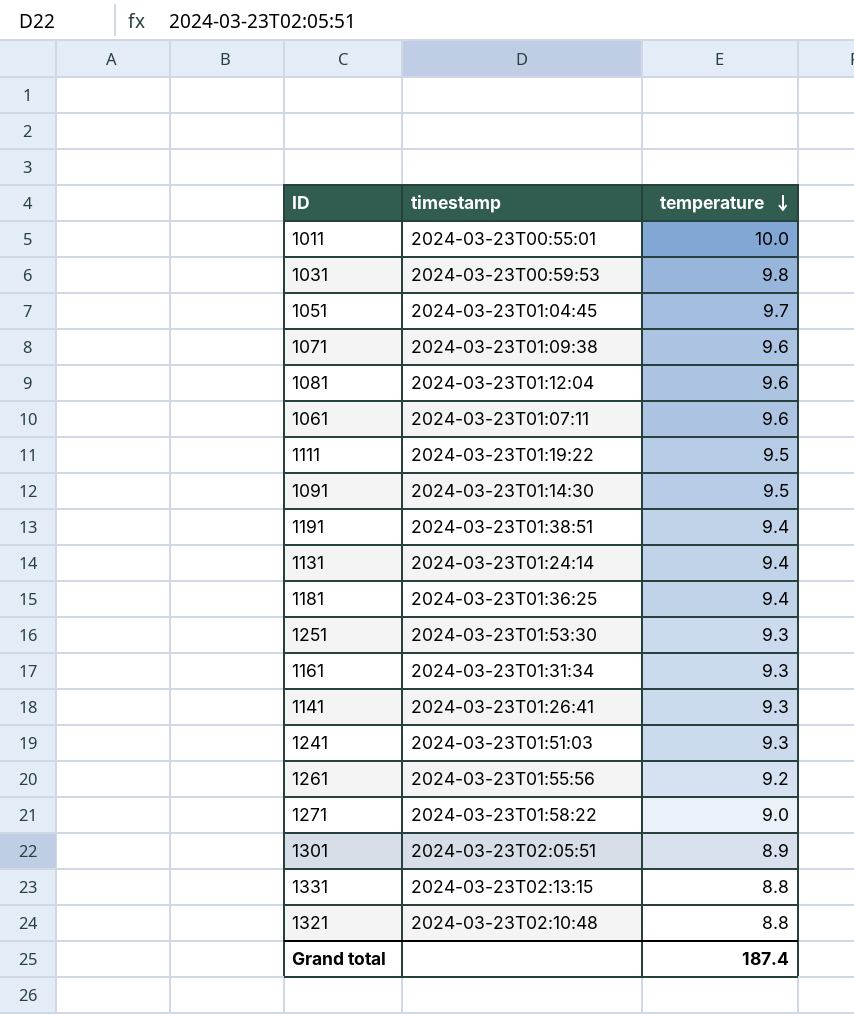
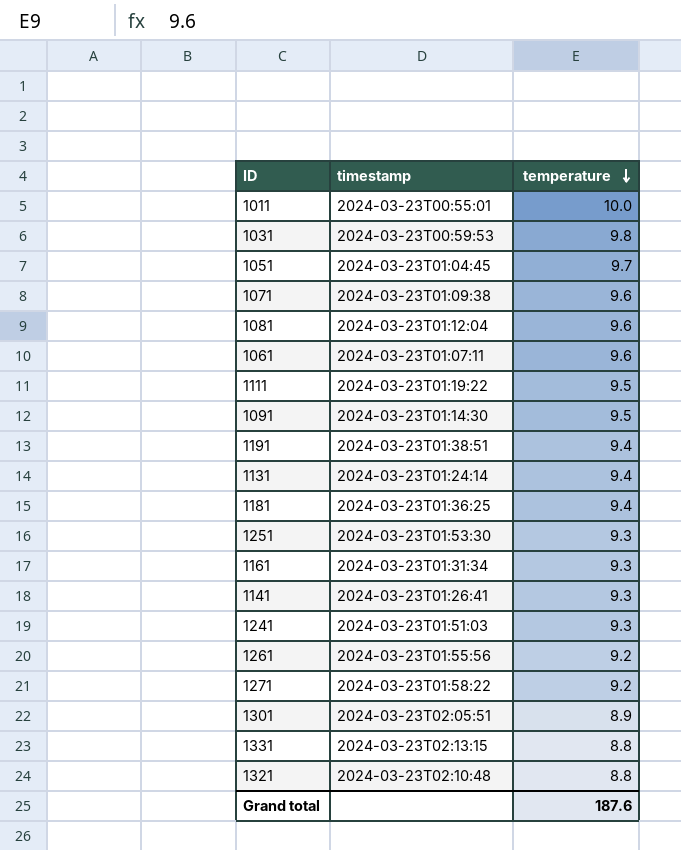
1271 | temperature: 9.0 -> 9.2
Grand total | temperature: 187.4 -> 187.6

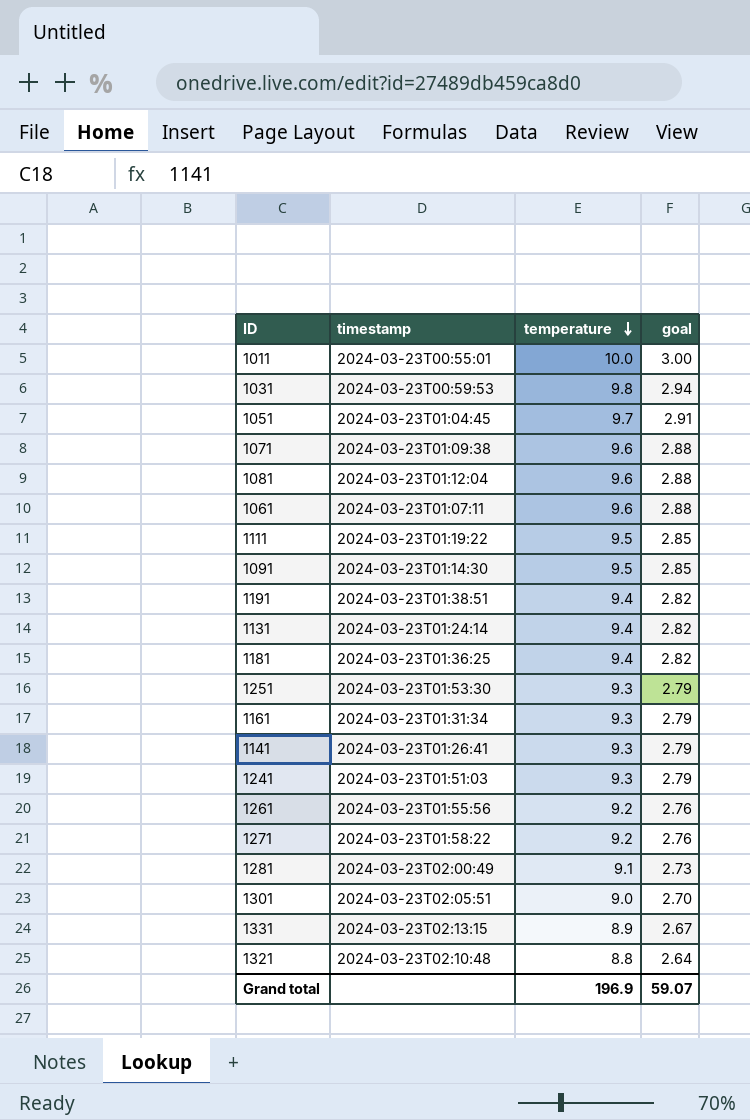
column goal | formula: none -> [temperature] * 0.3
row 1281: none -> 2024-03-23T02:00:49 | 9.1 | 2.73
1301 | temperature: 8.9 -> 9.0
1331 | temperature: 8.8 -> 8.9
Grand total | temperature: 187.6 -> 196.9

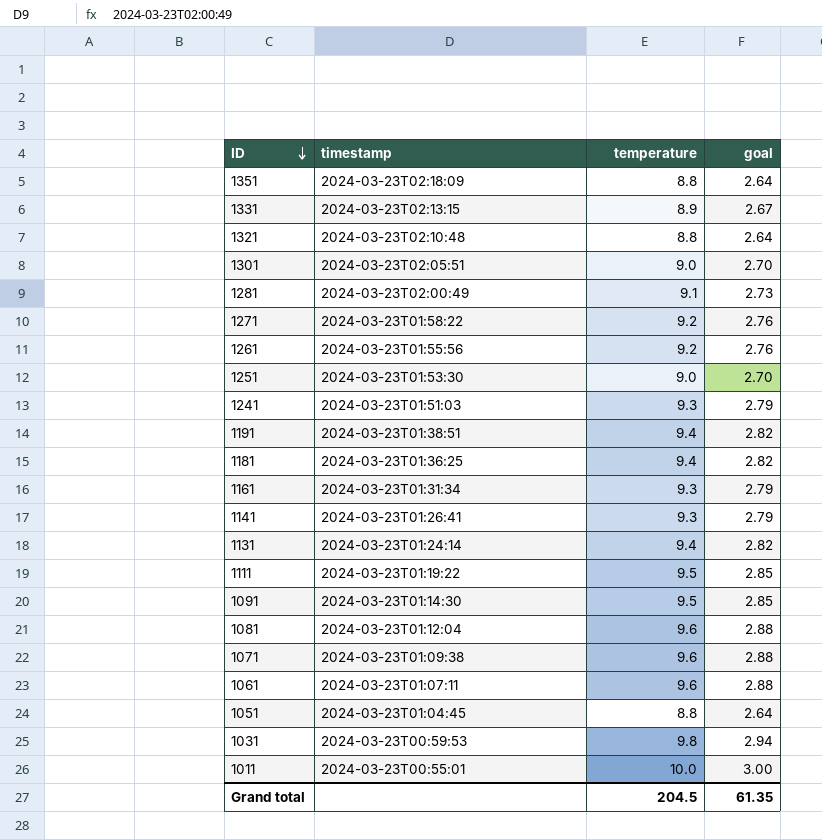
row order: temperature descending -> ID descending
row 1351: none -> 2024-03-23T02:18:09 | 8.8 | 2.64
1251 | temperature: 9.3 -> 9.0
1251 | goal: 2.79 -> 2.70
1051 | temperature: 9.7 -> 8.8
1051 | goal: 2.91 -> 2.64
Grand total | temperature: 196.9 -> 204.5
Grand total | goal: 59.07 -> 61.35

